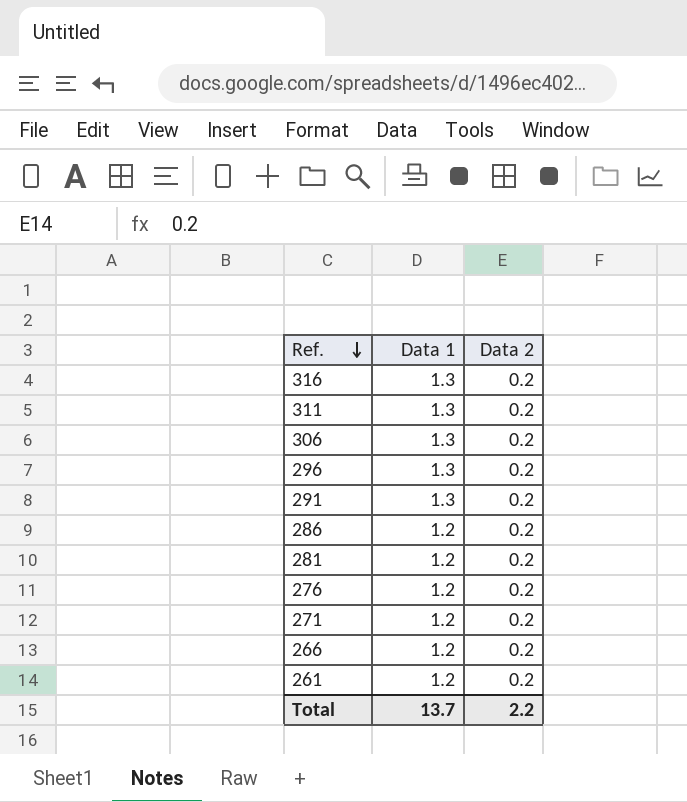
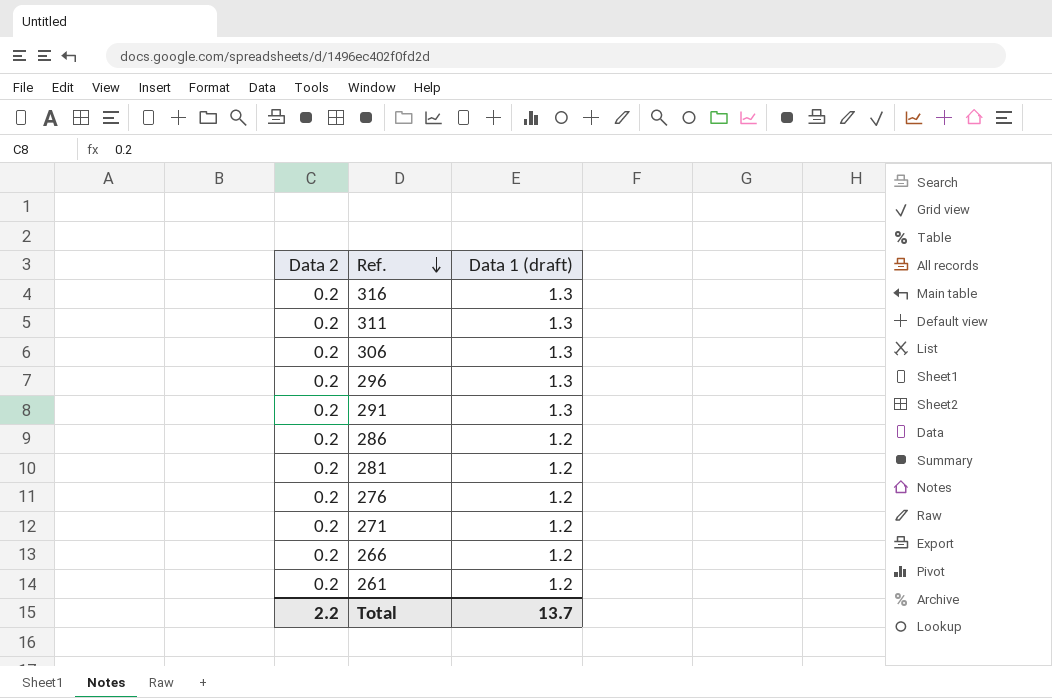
column Data 2 | position: 3 -> 1
column name: Data 1 -> Data 1 (draft)

